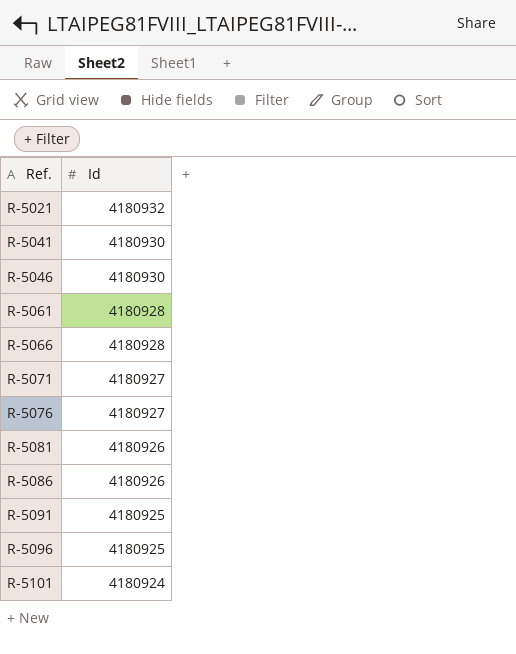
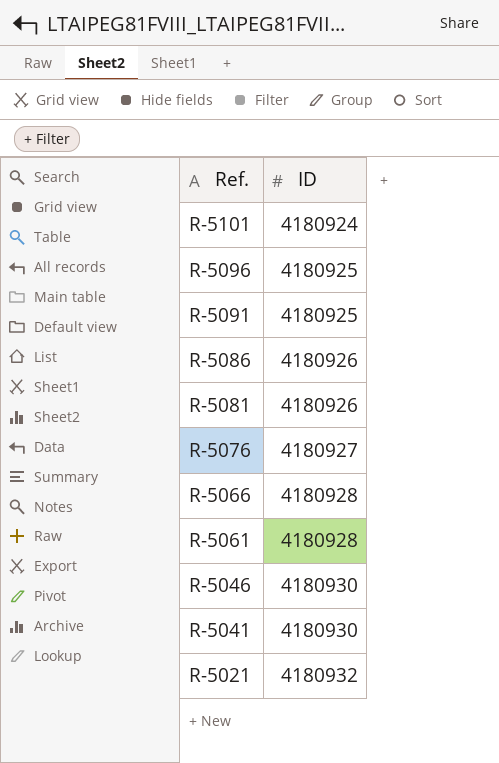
row order: Ref. ascending -> Ref. descending
column name: Id -> ID
row R-5071: 4180927 -> none

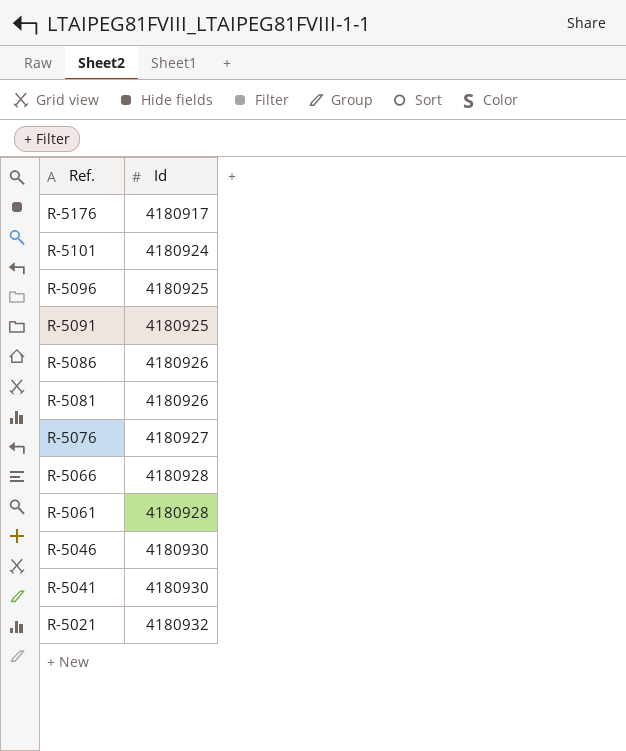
column name: ID -> Id
row R-5176: none -> 4180917

